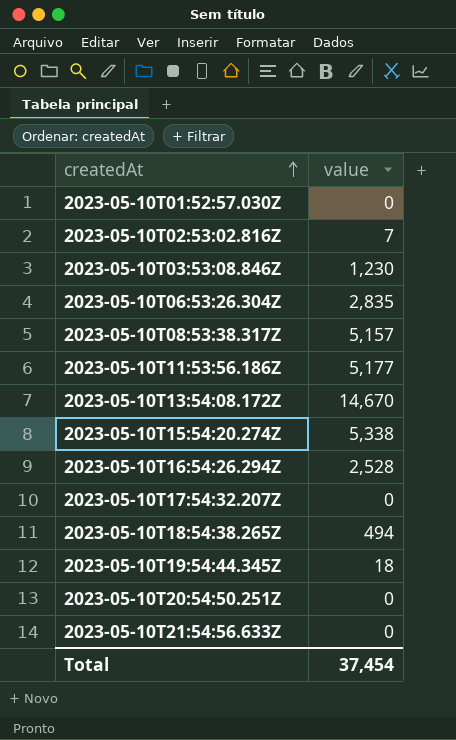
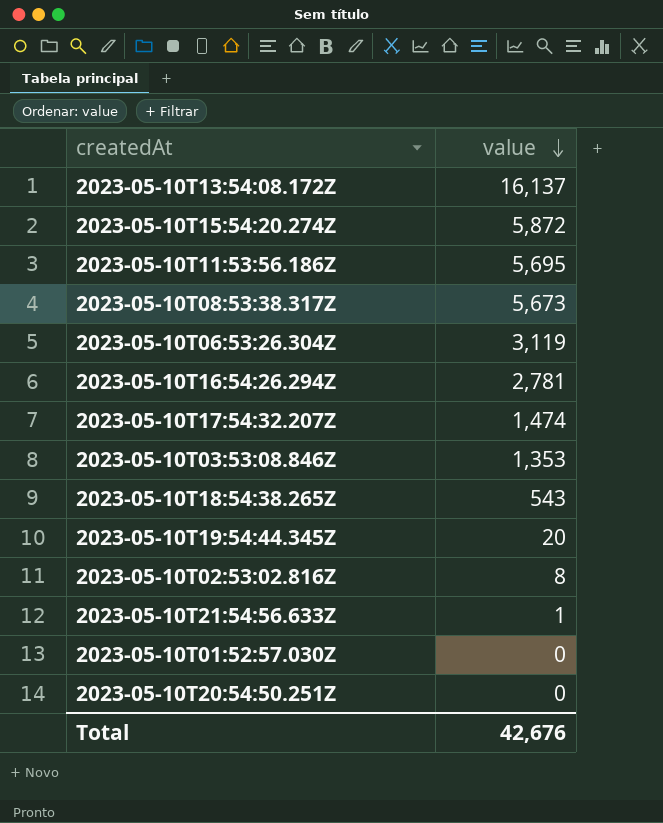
row order: createdAt ascending -> value descending
2023-05-10T13:54:08.172Z | value: 14,670 -> 16,137
2023-05-10T15:54:20.274Z | value: 5,338 -> 5,872
2023-05-10T11:53:56.186Z | value: 5,177 -> 5,695
2023-05-10T08:53:38.317Z | value: 5,157 -> 5,673
2023-05-10T06:53:26.304Z | value: 2,835 -> 3,119
2023-05-10T16:54:26.294Z | value: 2,528 -> 2,781
2023-05-10T17:54:32.207Z | value: 0 -> 1,474
2023-05-10T03:53:08.846Z | value: 1,230 -> 1,353
2023-05-10T18:54:38.265Z | value: 494 -> 543
2023-05-10T19:54:44.345Z | value: 18 -> 20
2023-05-10T02:53:02.816Z | value: 7 -> 8
2023-05-10T21:54:56.633Z | value: 0 -> 1
Total | value: 37,454 -> 42,676

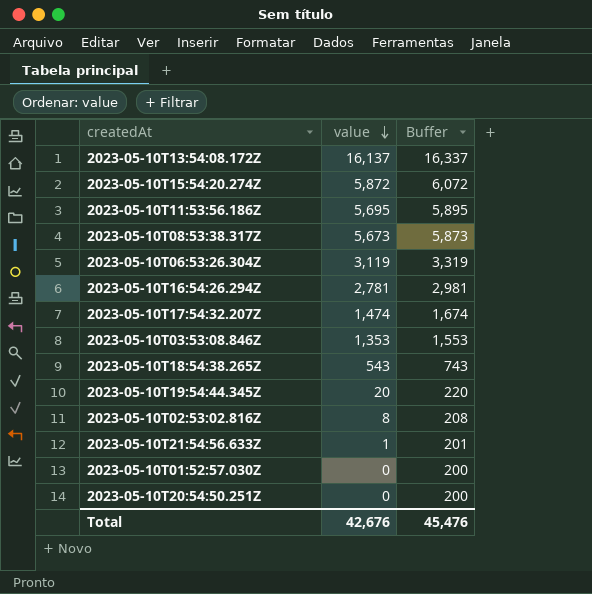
column Buffer | formula: none -> [value] + 200

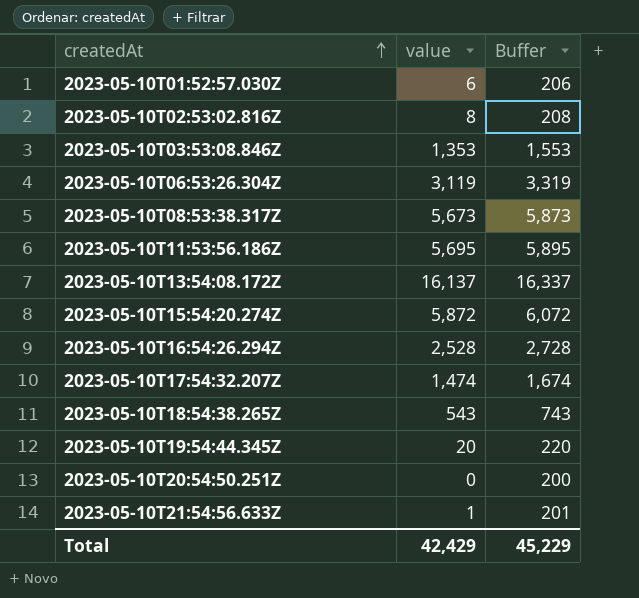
row order: value descending -> createdAt ascending
2023-05-10T01:52:57.030Z | value: 0 -> 6
2023-05-10T01:52:57.030Z | Buffer: 200 -> 206
2023-05-10T16:54:26.294Z | value: 2,781 -> 2,528
2023-05-10T16:54:26.294Z | Buffer: 2,981 -> 2,728
Total | value: 42,676 -> 42,429
Total | Buffer: 45,476 -> 45,229

